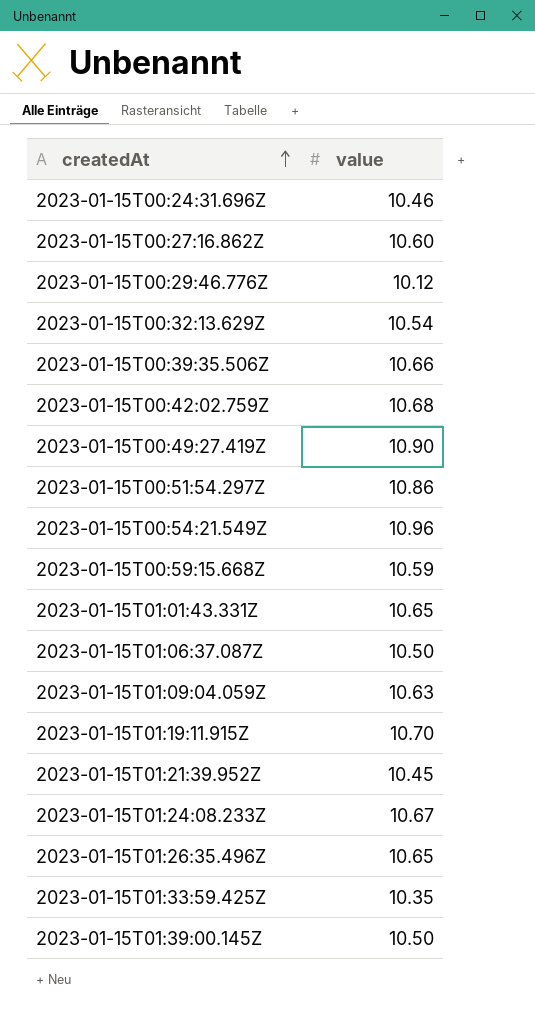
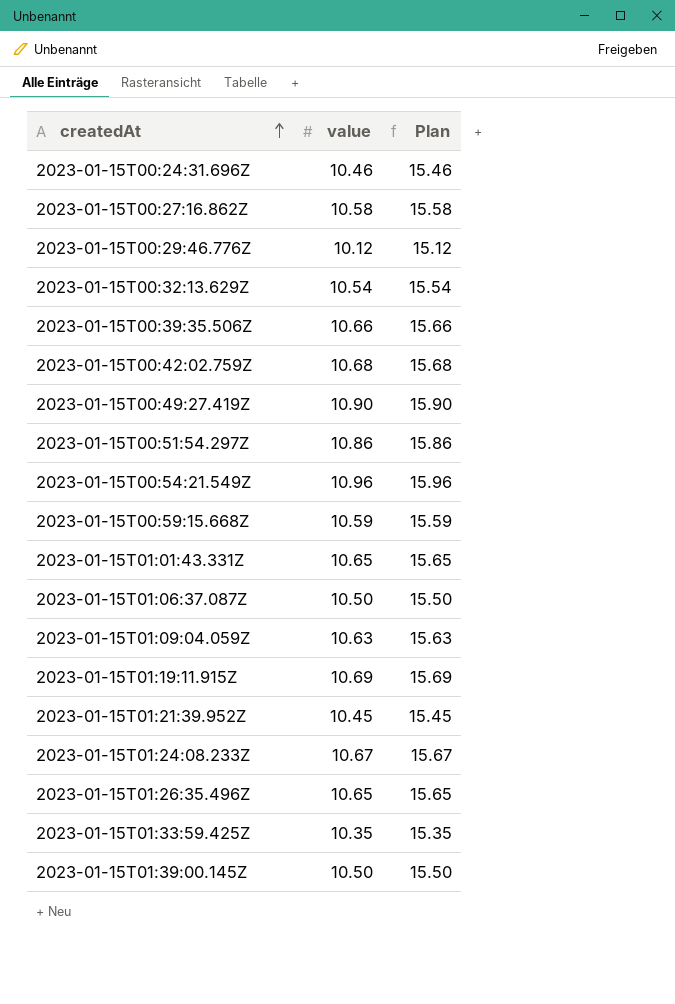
column Plan | formula: none -> [value] + 5
2023-01-15T00:27:16.862Z | value: 10.60 -> 10.58
2023-01-15T01:19:11.915Z | value: 10.70 -> 10.69

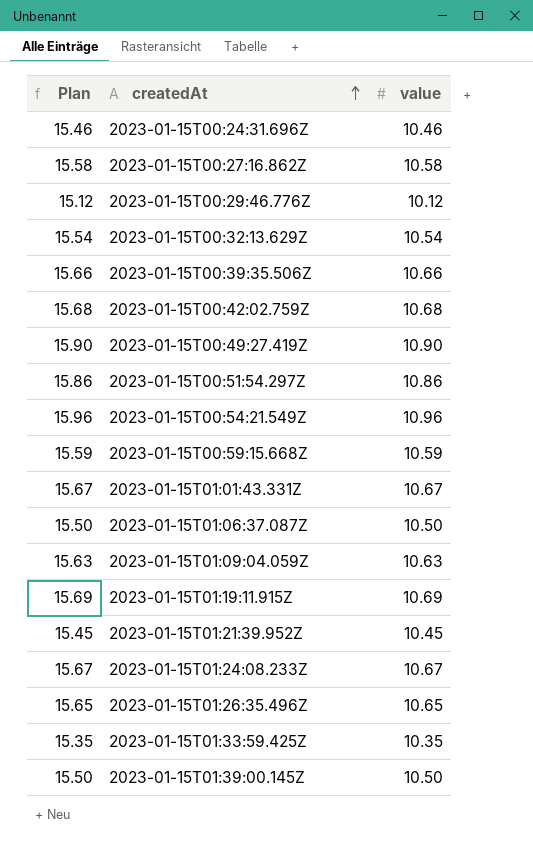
column Plan | position: 3 -> 1
2023-01-15T01:01:43.331Z | Plan: 15.65 -> 15.67
2023-01-15T01:01:43.331Z | value: 10.65 -> 10.67

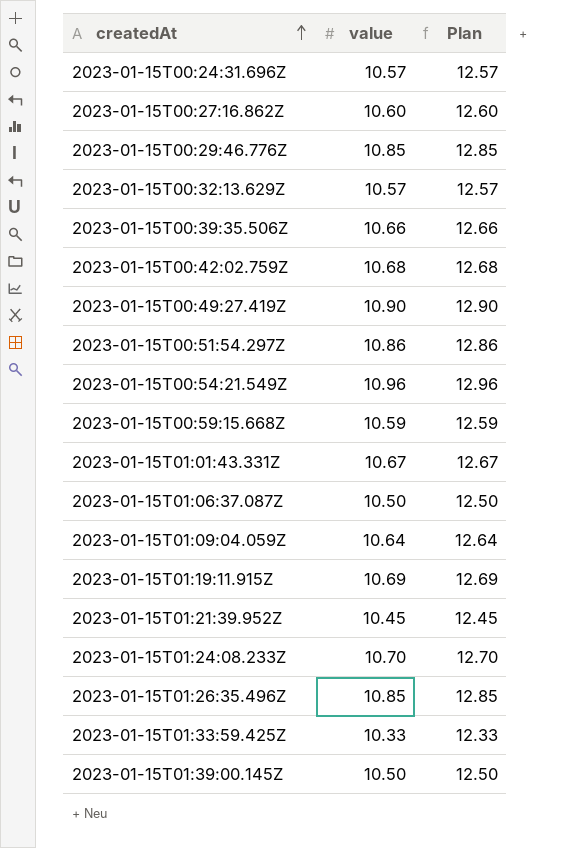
column Plan | formula: [value] + 5 -> [value] + 2
column Plan | position: 1 -> 3
2023-01-15T00:24:31.696Z | value: 10.46 -> 10.57
2023-01-15T00:27:16.862Z | value: 10.58 -> 10.60
2023-01-15T00:29:46.776Z | value: 10.12 -> 10.85
2023-01-15T00:32:13.629Z | value: 10.54 -> 10.57
2023-01-15T01:09:04.059Z | value: 10.63 -> 10.64
2023-01-15T01:24:08.233Z | value: 10.67 -> 10.70
2023-01-15T01:26:35.496Z | value: 10.65 -> 10.85
2023-01-15T01:33:59.425Z | value: 10.35 -> 10.33

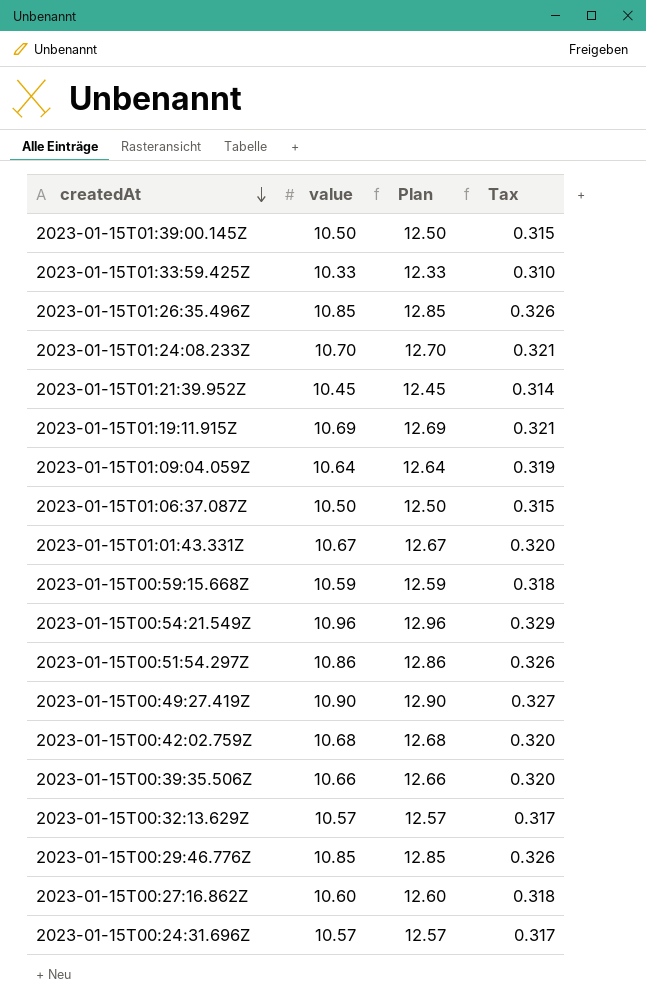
row order: createdAt ascending -> createdAt descending
column Tax | formula: none -> [value] * 0.03

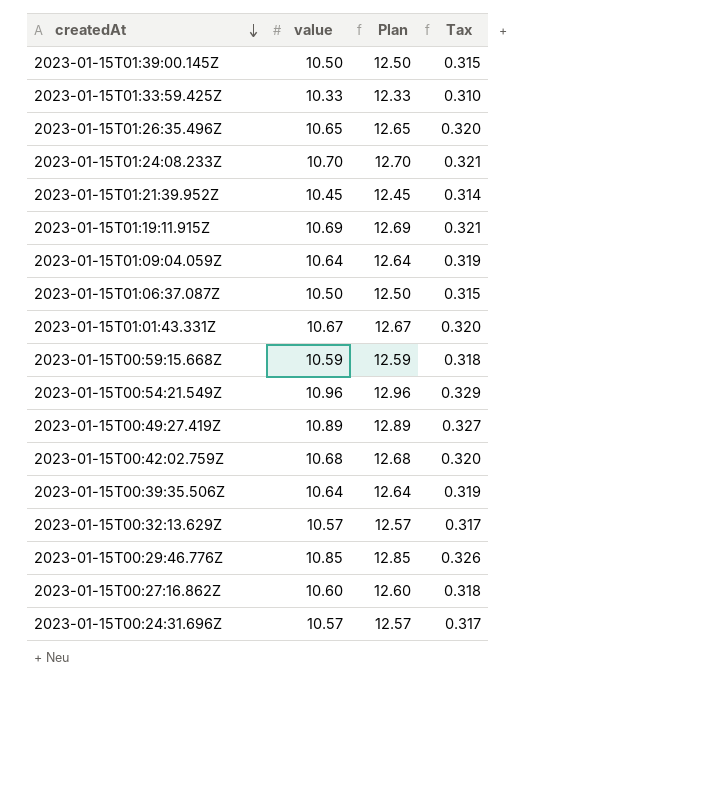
row 2023-01-15T00:51:54.297Z: 10.86 | 12.86 | 0.326 -> none
2023-01-15T01:26:35.496Z | value: 10.85 -> 10.65
2023-01-15T01:26:35.496Z | Plan: 12.85 -> 12.65
2023-01-15T01:26:35.496Z | Tax: 0.326 -> 0.320
2023-01-15T00:49:27.419Z | value: 10.90 -> 10.89
2023-01-15T00:49:27.419Z | Plan: 12.90 -> 12.89
2023-01-15T00:39:35.506Z | value: 10.66 -> 10.64
2023-01-15T00:39:35.506Z | Plan: 12.66 -> 12.64
2023-01-15T00:39:35.506Z | Tax: 0.320 -> 0.319

